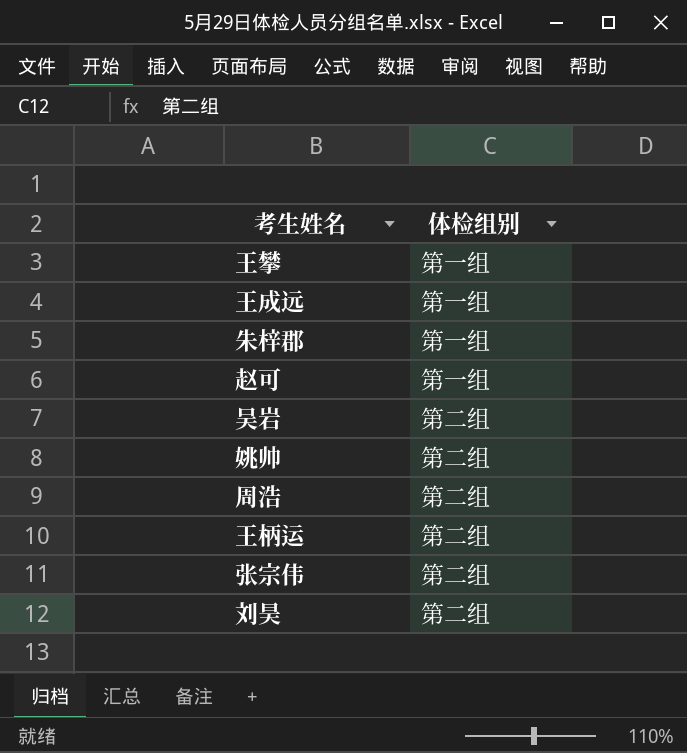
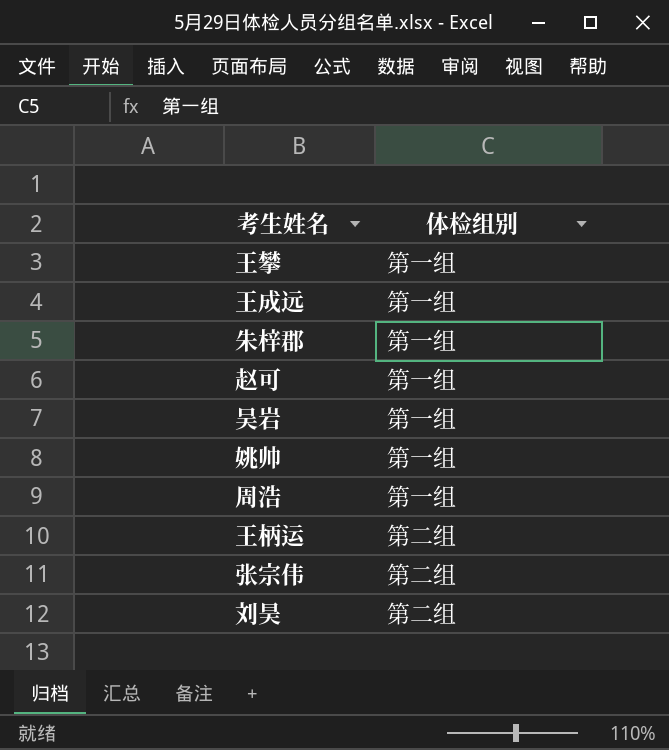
吴岩 | 体检组别: 第二组 -> 第一组
姚帅 | 体检组别: 第二组 -> 第一组
周浩 | 体检组别: 第二组 -> 第一组

